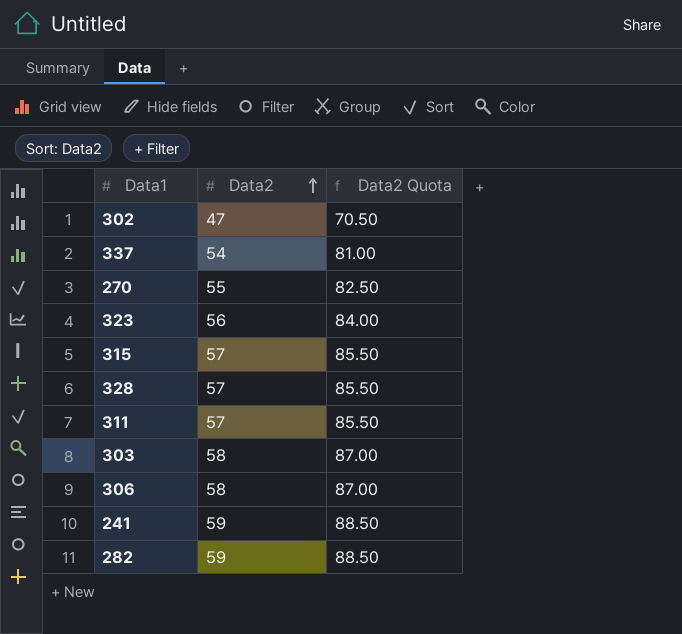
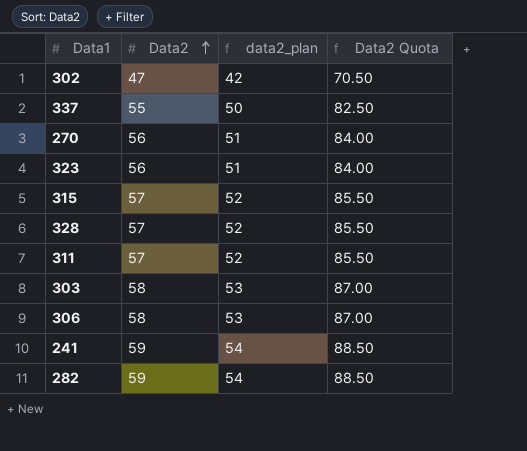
column data2_plan | formula: none -> [Data2] - 5
337 | Data2: 54 -> 55
337 | Data2 Quota: 81.00 -> 82.50
270 | Data2: 55 -> 56
270 | Data2 Quota: 82.50 -> 84.00

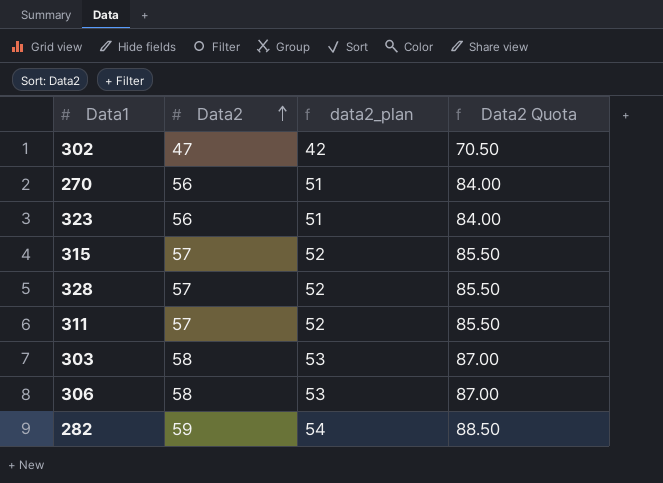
row 337: 55 | 50 | 82.50 -> none
row 241: 59 | 54 | 88.50 -> none

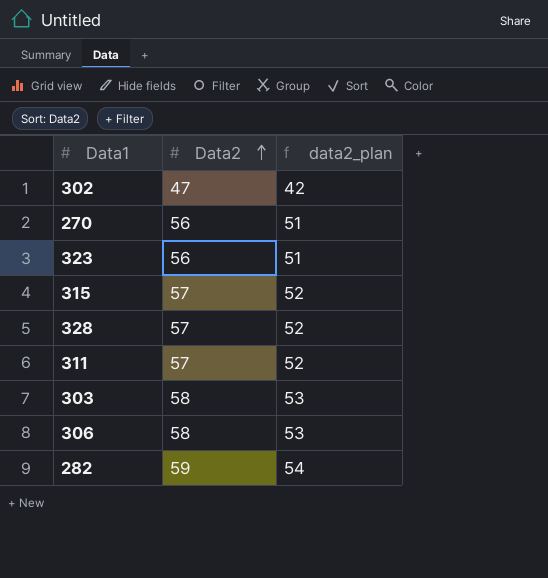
column Data2 Quota | formula: [Data2] * 1.5 -> none

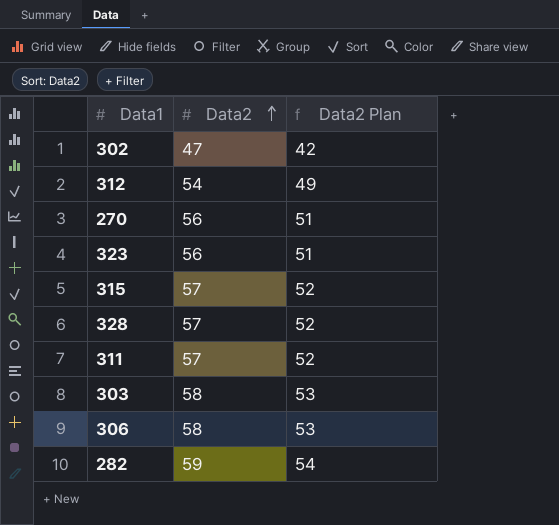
column name: data2_plan -> Data2 Plan
row 312: none -> 54 | 49

